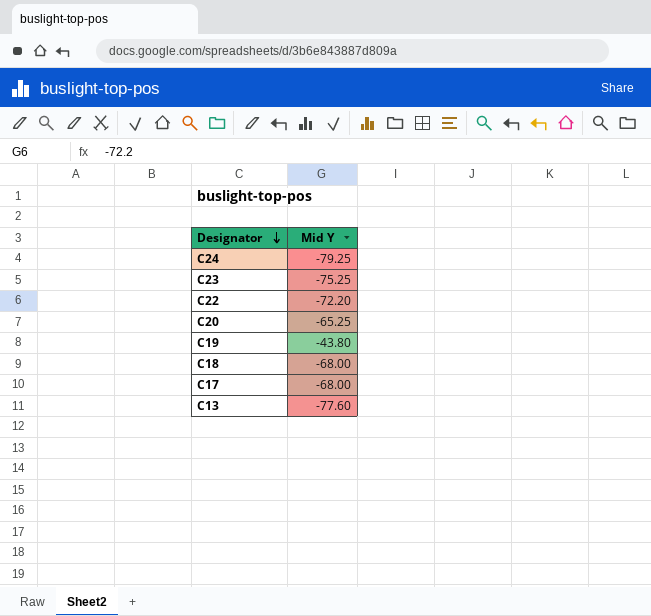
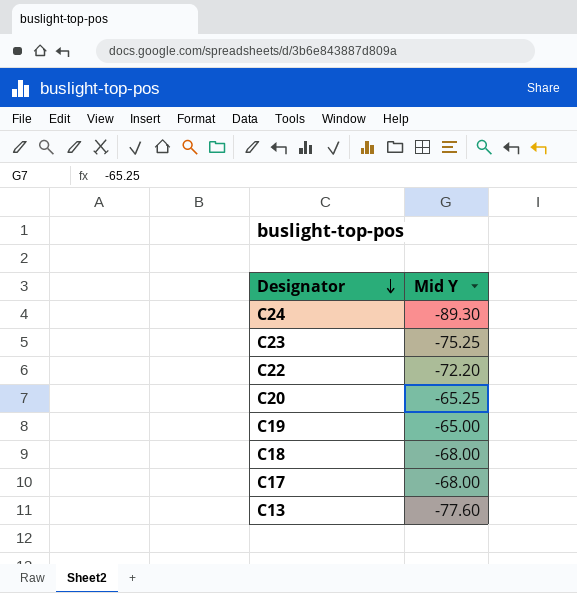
C24 | Mid Y: -79.25 -> -89.30
C19 | Mid Y: -43.80 -> -65.00

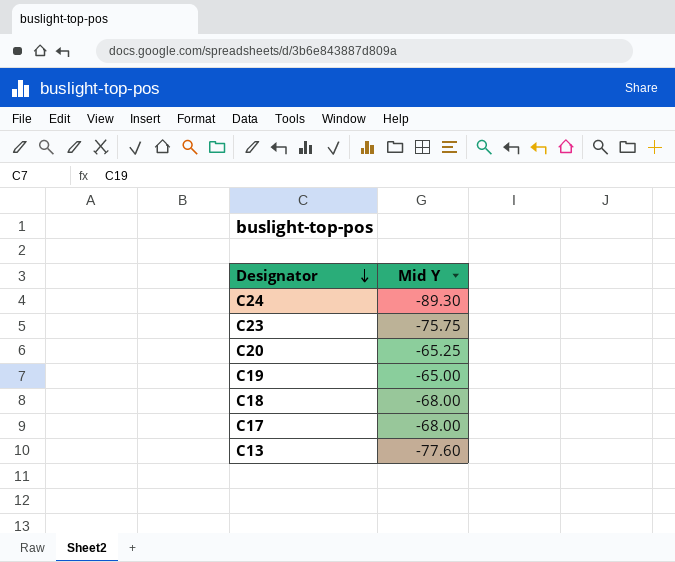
row C22: -72.20 -> none
C23 | Mid Y: -75.25 -> -75.75

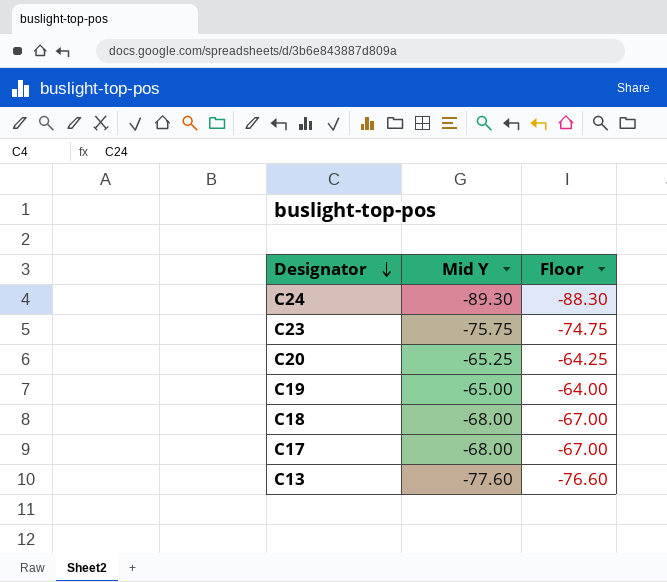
column Floor | formula: none -> [Mid Y] + 1

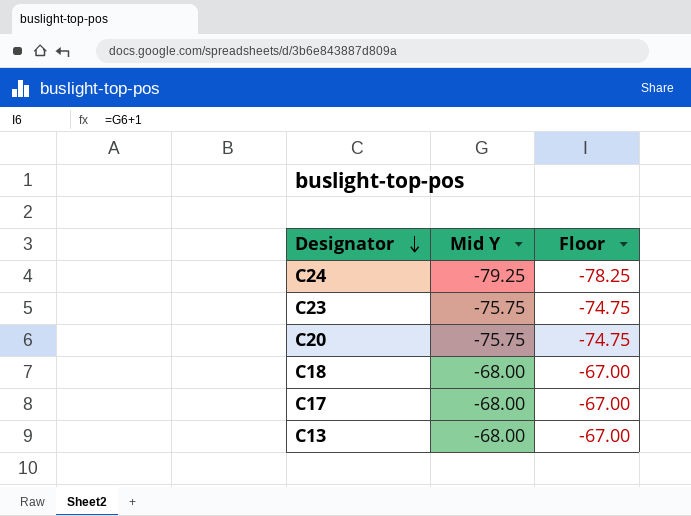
row C19: -65.00 | -64.00 -> none
C24 | Mid Y: -89.30 -> -79.25
C24 | Floor: -88.30 -> -78.25
C20 | Mid Y: -65.25 -> -75.75
C20 | Floor: -64.25 -> -74.75
C13 | Mid Y: -77.60 -> -68.00
C13 | Floor: -76.60 -> -67.00

